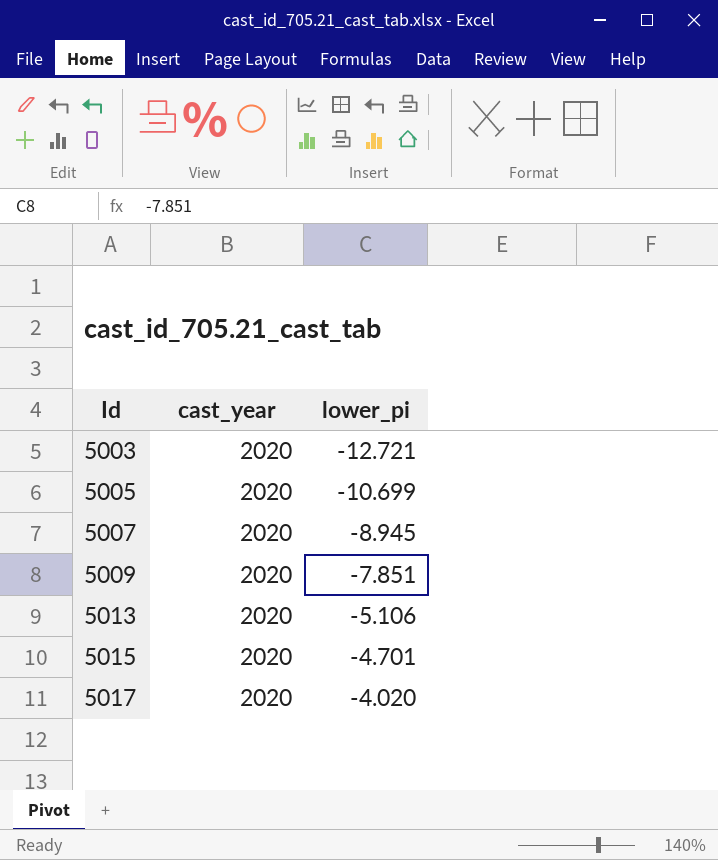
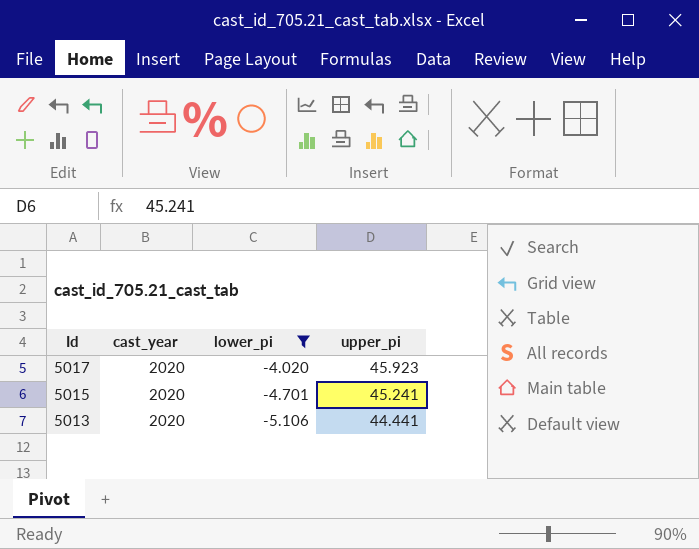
filter: none -> lower_pi >= -5.106
row order: Id ascending -> Id descending
column upper_pi | position: none -> 4

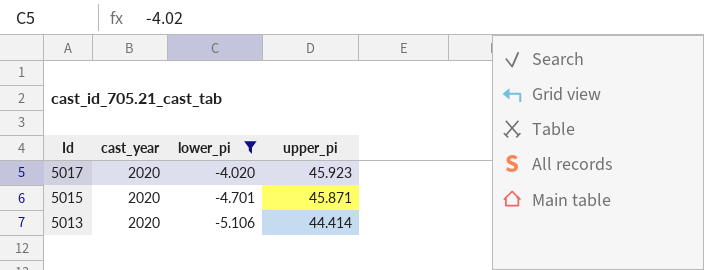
5015 | upper_pi: 45.241 -> 45.871
5013 | upper_pi: 44.441 -> 44.414

